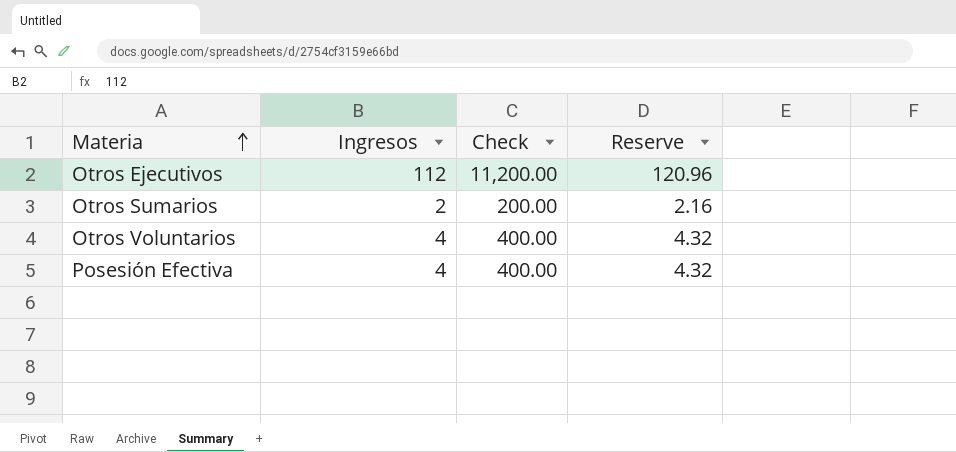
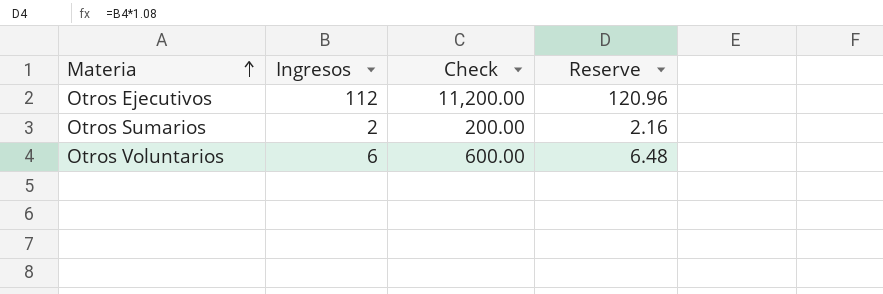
row Posesión Efectiva: 4 | 400.00 | 4.32 -> none
Otros Voluntarios | Ingresos: 4 -> 6
Otros Voluntarios | Check: 400.00 -> 600.00
Otros Voluntarios | Reserve: 4.32 -> 6.48

